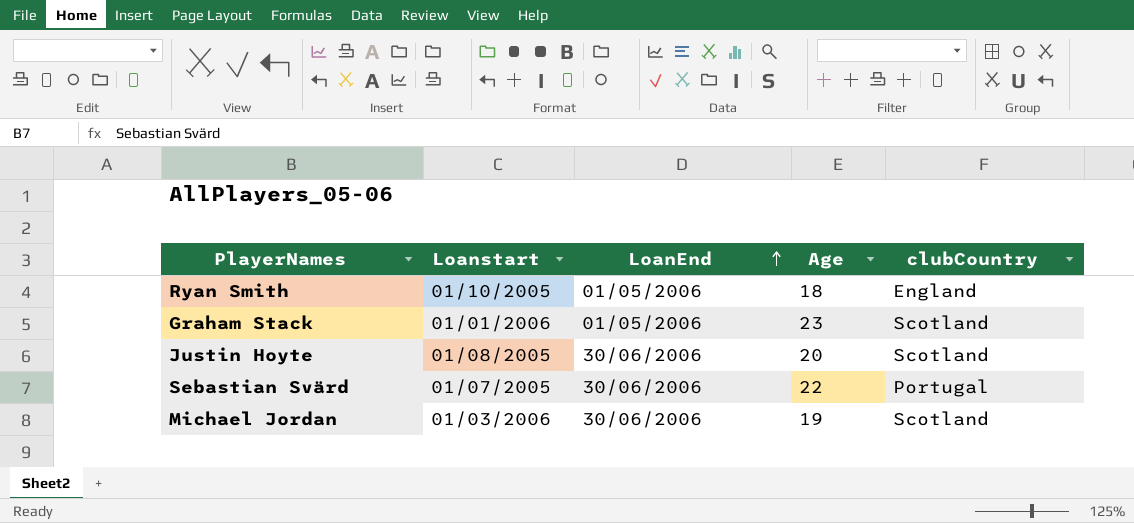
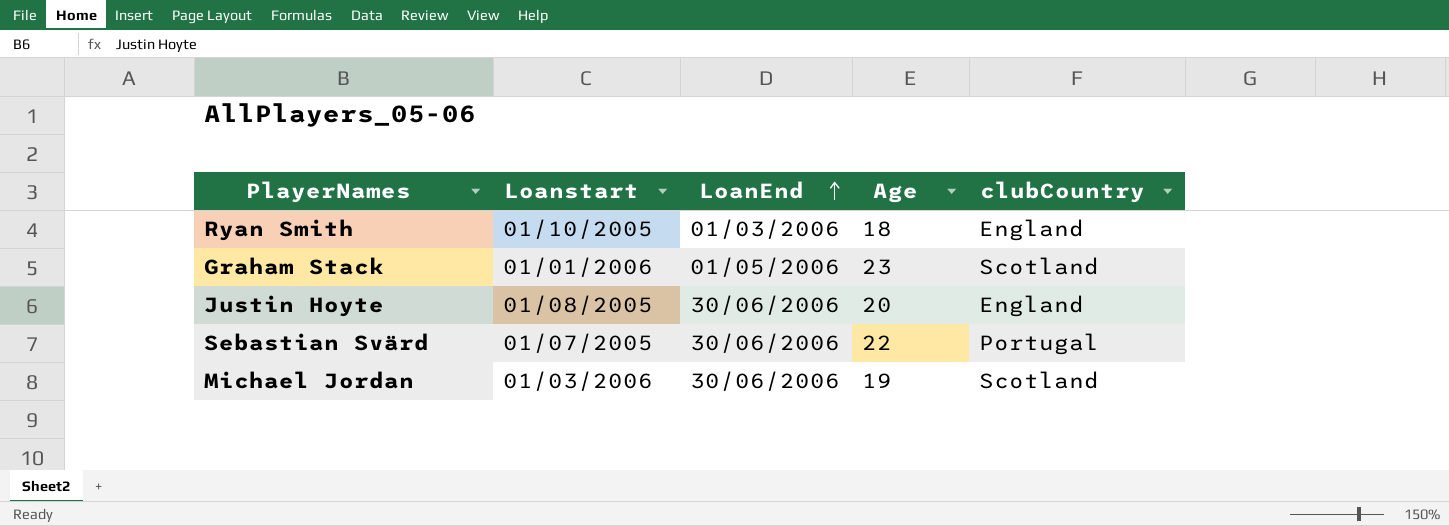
Ryan Smith | LoanEnd: 01/05/2006 -> 01/03/2006
Justin Hoyte | clubCountry: Scotland -> England

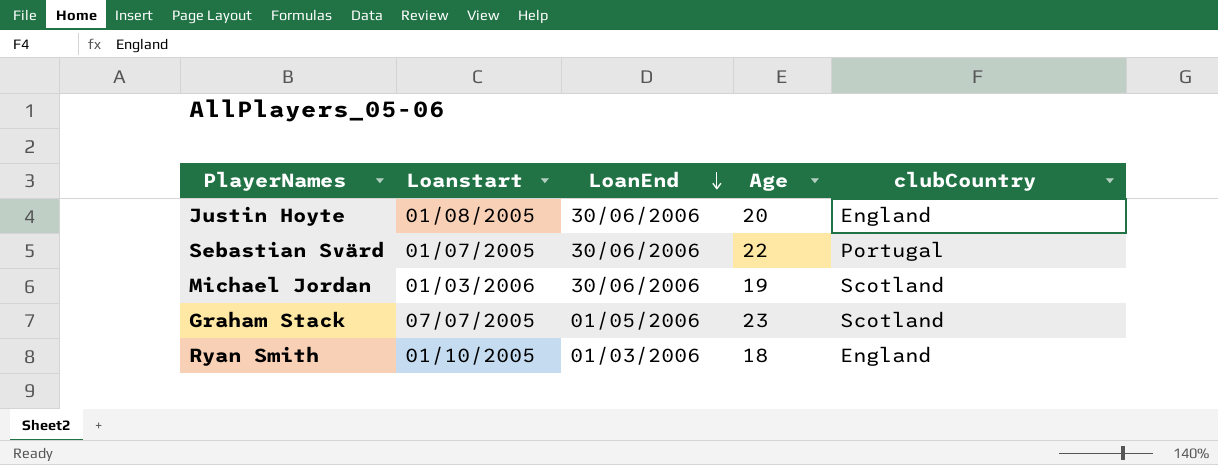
row order: LoanEnd ascending -> LoanEnd descending
Graham Stack | Loanstart: 01/01/2006 -> 07/07/2005

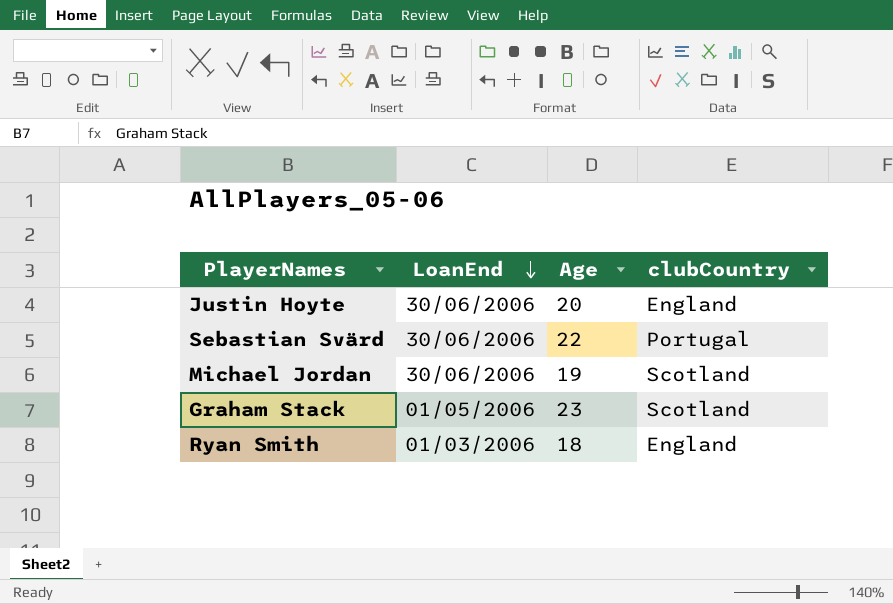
column Loanstart | position: 2 -> none

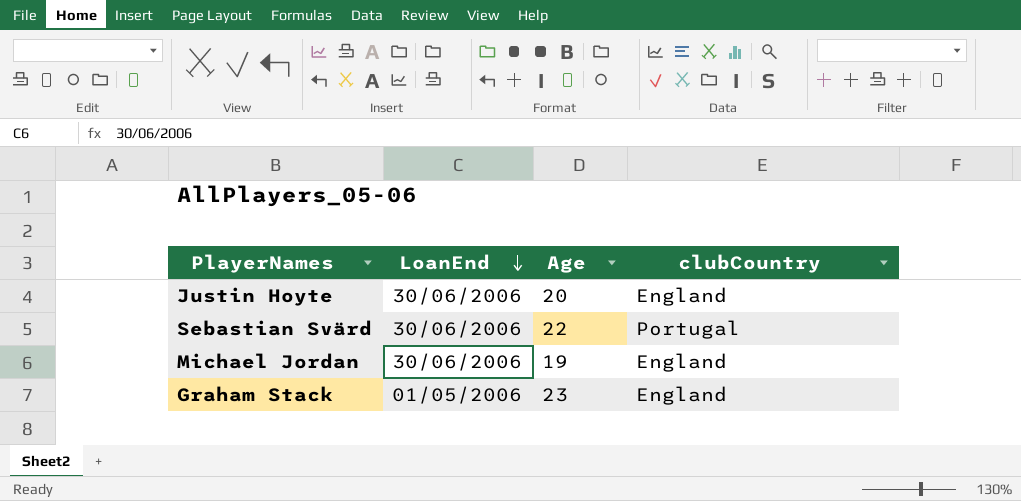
row Ryan Smith: 01/03/2006 | 18 | England -> none
Michael Jordan | clubCountry: Scotland -> England
Graham Stack | clubCountry: Scotland -> England

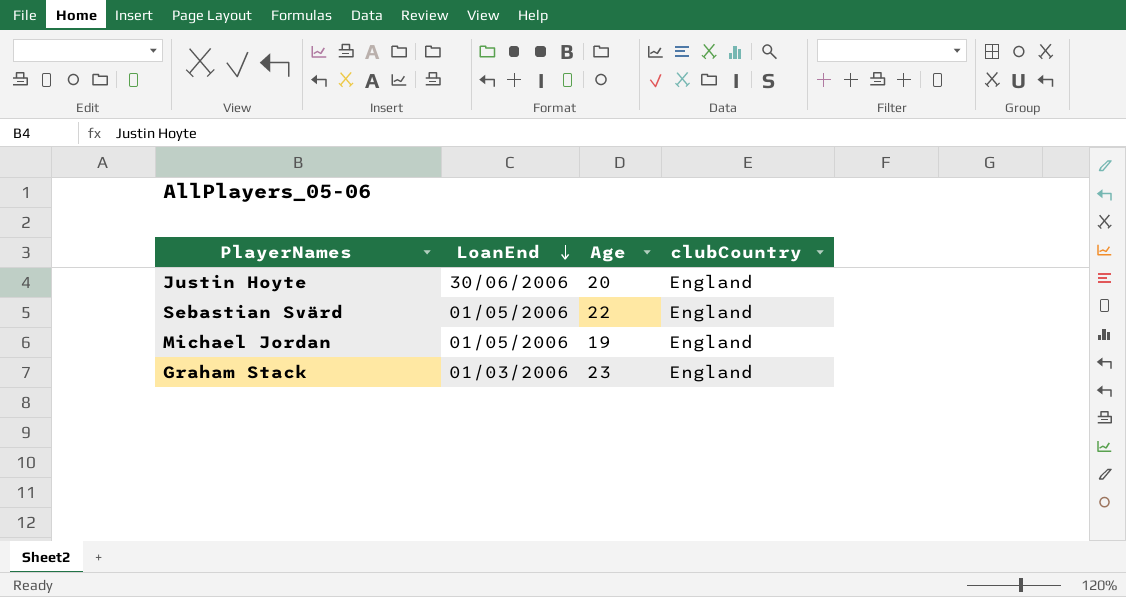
Sebastian Svärd | LoanEnd: 30/06/2006 -> 01/05/2006
Sebastian Svärd | clubCountry: Portugal -> England
Michael Jordan | LoanEnd: 30/06/2006 -> 01/05/2006
Graham Stack | LoanEnd: 01/05/2006 -> 01/03/2006

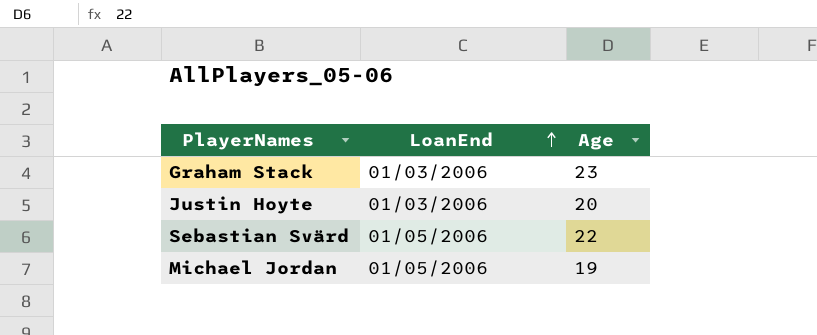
row order: LoanEnd descending -> LoanEnd ascending
column clubCountry | position: 4 -> none
Justin Hoyte | LoanEnd: 30/06/2006 -> 01/03/2006

